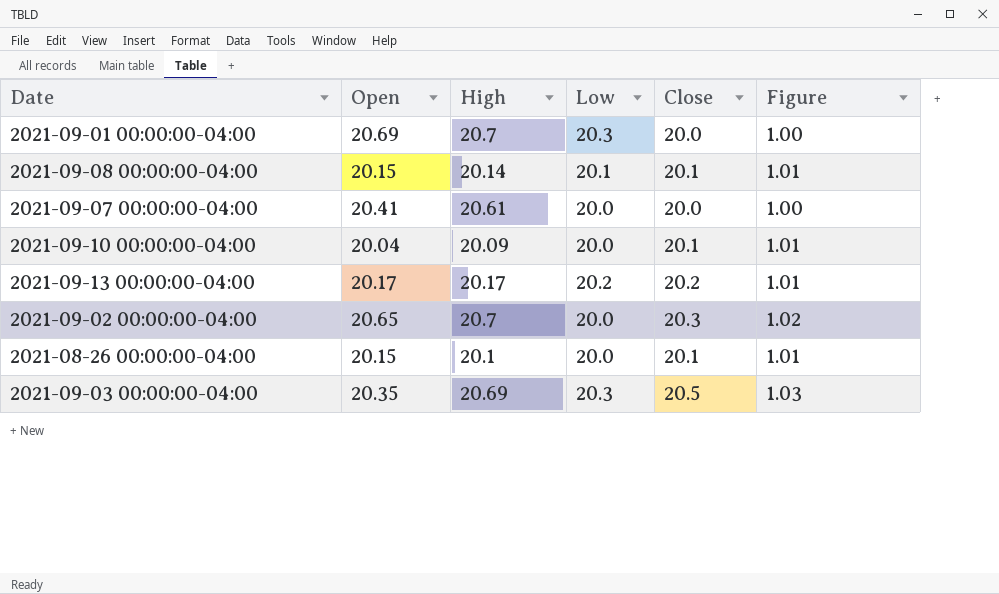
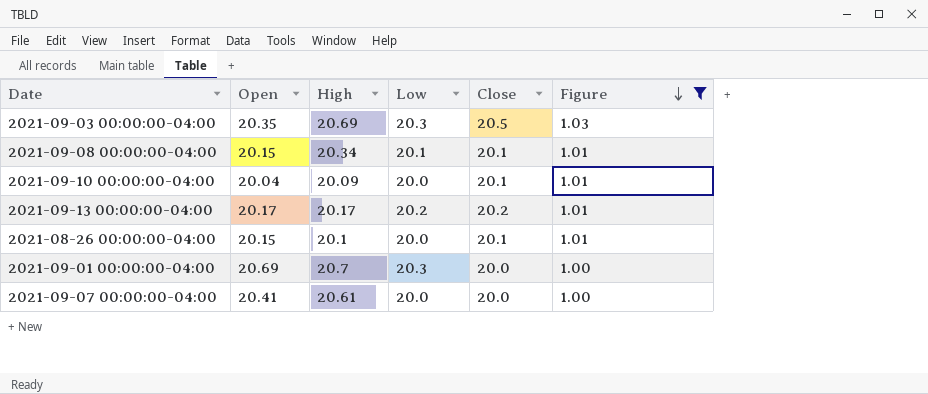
filter: none -> Figure != 1.02
row order: none -> Figure descending
2021-09-08 00:00:00-04:00 | High: 20.14 -> 20.34

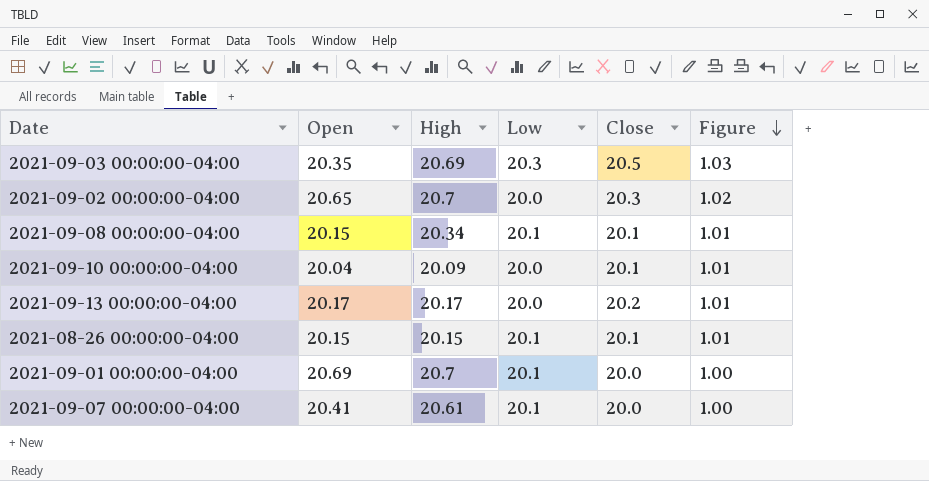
filter: Figure != 1.02 -> none
2021-09-13 00:00:00-04:00 | Low: 20.2 -> 20.0
2021-08-26 00:00:00-04:00 | High: 20.1 -> 20.15
2021-08-26 00:00:00-04:00 | Low: 20.0 -> 20.1
2021-09-01 00:00:00-04:00 | Low: 20.3 -> 20.1
2021-09-07 00:00:00-04:00 | Low: 20.0 -> 20.1

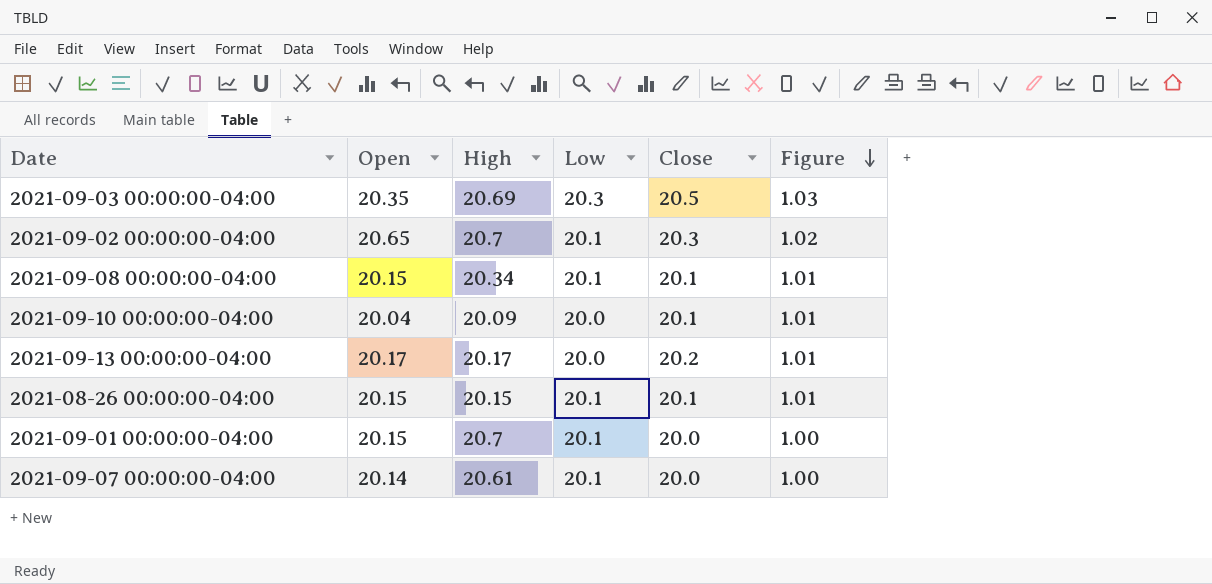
2021-09-02 00:00:00-04:00 | Low: 20.0 -> 20.1
2021-09-01 00:00:00-04:00 | Open: 20.69 -> 20.15
2021-09-07 00:00:00-04:00 | Open: 20.41 -> 20.14

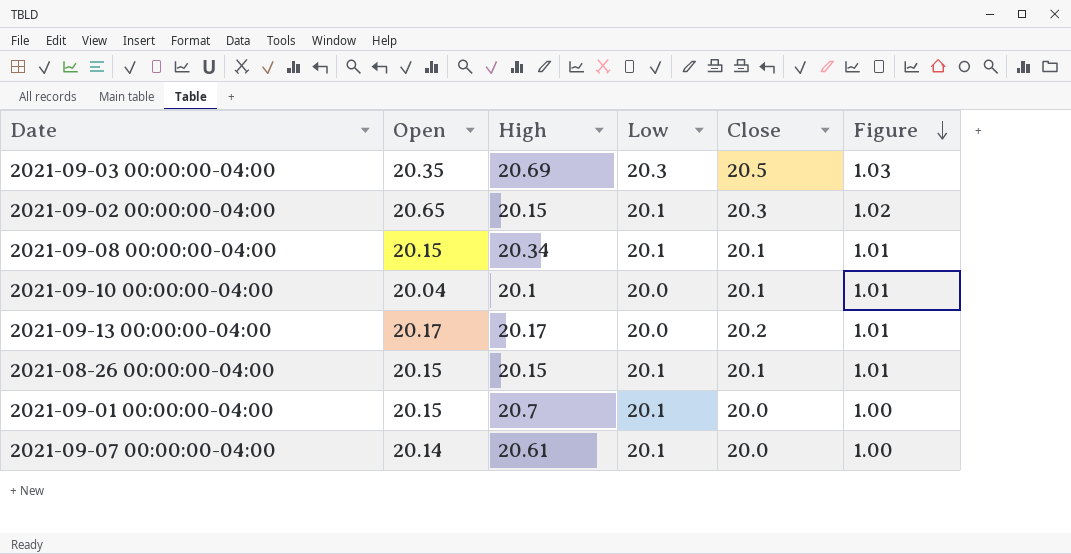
2021-09-02 00:00:00-04:00 | High: 20.7 -> 20.15
2021-09-10 00:00:00-04:00 | High: 20.09 -> 20.1

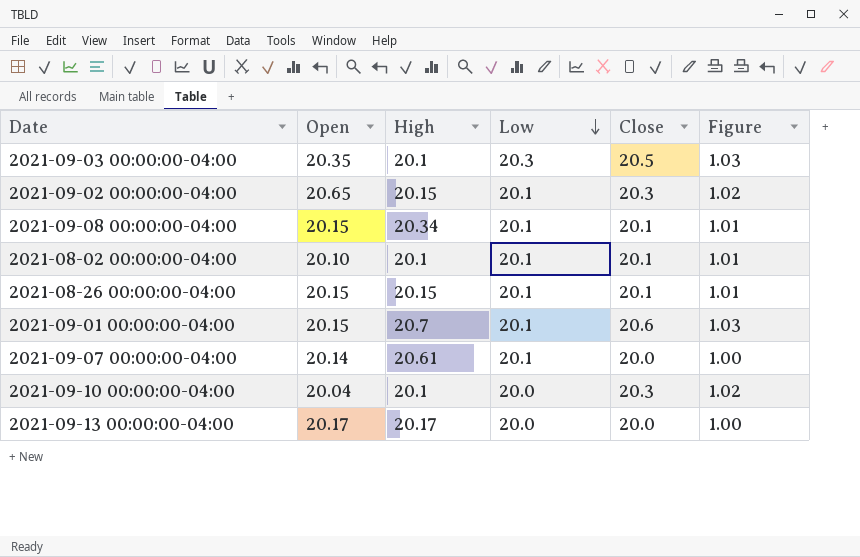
row order: Figure descending -> Low descending
2021-09-03 00:00:00-04:00 | High: 20.69 -> 20.1
row 2021-08-02 00:00:00-04:00: none -> 20.10 | 20.1 | 20.1 | 20.1 | 1.01
2021-09-01 00:00:00-04:00 | Close: 20.0 -> 20.6
2021-09-01 00:00:00-04:00 | Figure: 1.00 -> 1.03
2021-09-10 00:00:00-04:00 | Close: 20.1 -> 20.3
2021-09-10 00:00:00-04:00 | Figure: 1.01 -> 1.02
2021-09-13 00:00:00-04:00 | Close: 20.2 -> 20.0
2021-09-13 00:00:00-04:00 | Figure: 1.01 -> 1.00

